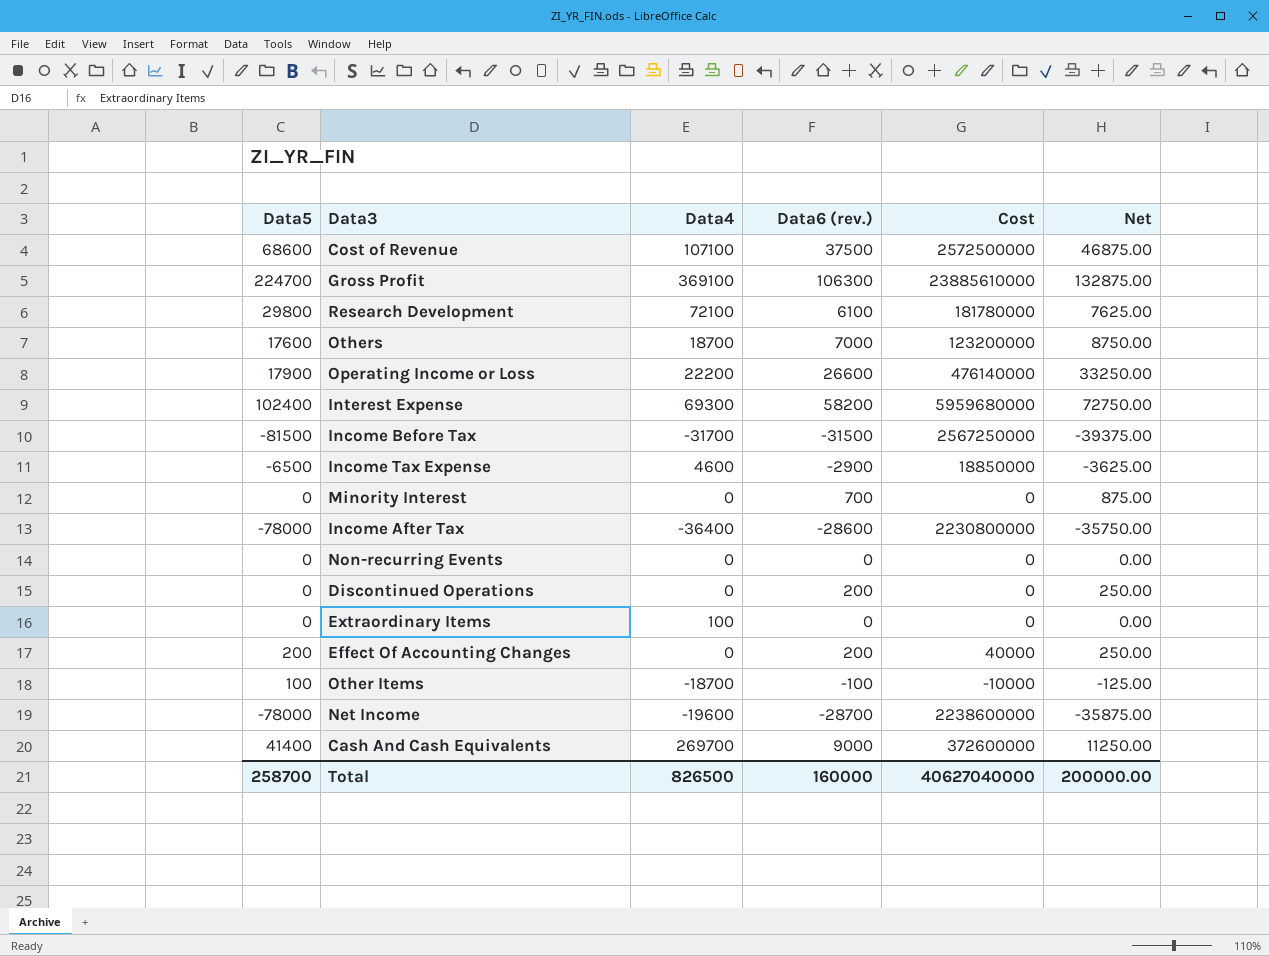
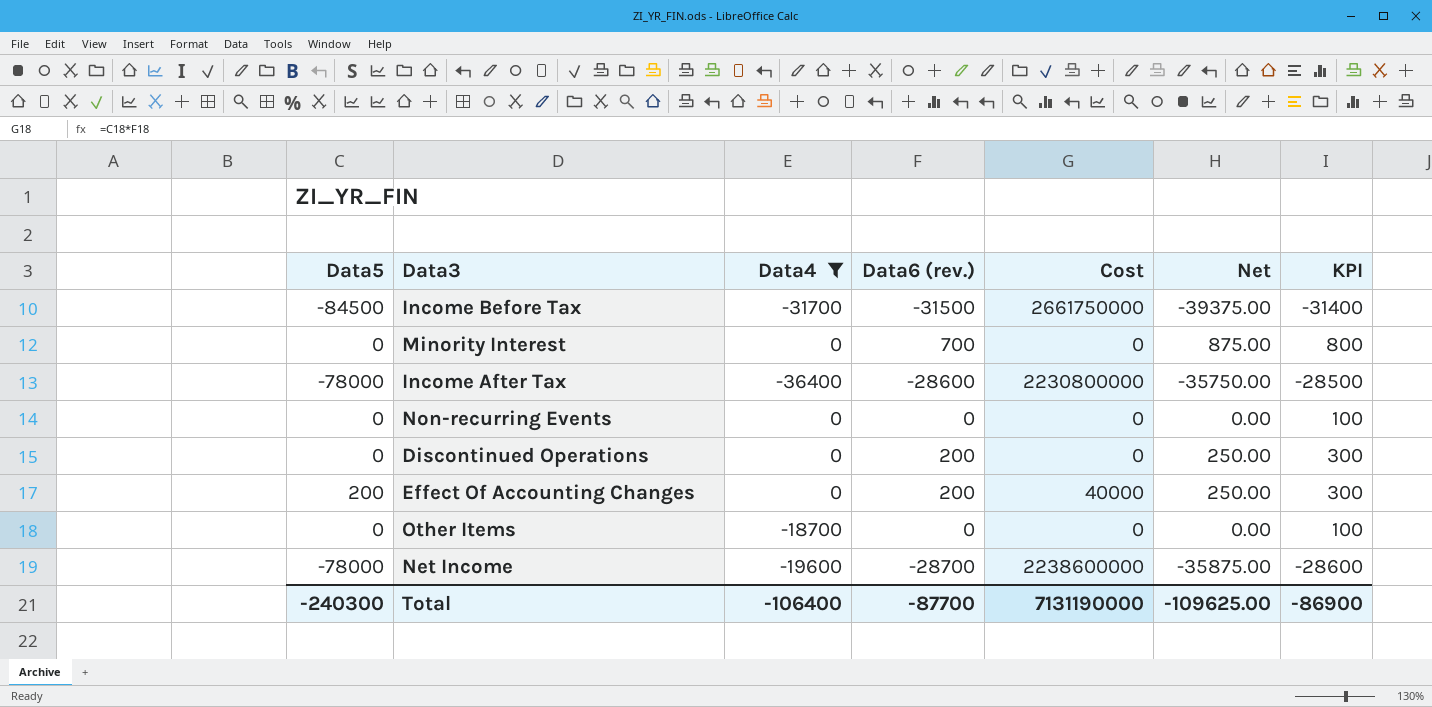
filter: none -> Data4 <= 0
column KPI | formula: none -> [Data6 (rev.)] + 100
Income Before Tax | Data5: -81500 -> -84500
Income Before Tax | Cost: 2567250000 -> 2661750000
Other Items | Data5: 100 -> 0
Other Items | Data6 (rev.): -100 -> 0
Other Items | Cost: -10000 -> 0
Other Items | Net: -125.00 -> 0.00
Total | Data5: 258700 -> -240300
Total | Data4: 826500 -> -106400
Total | Data6 (rev.): 160000 -> -87700
Total | Cost: 40627040000 -> 7131190000
Total | Net: 200000.00 -> -109625.00

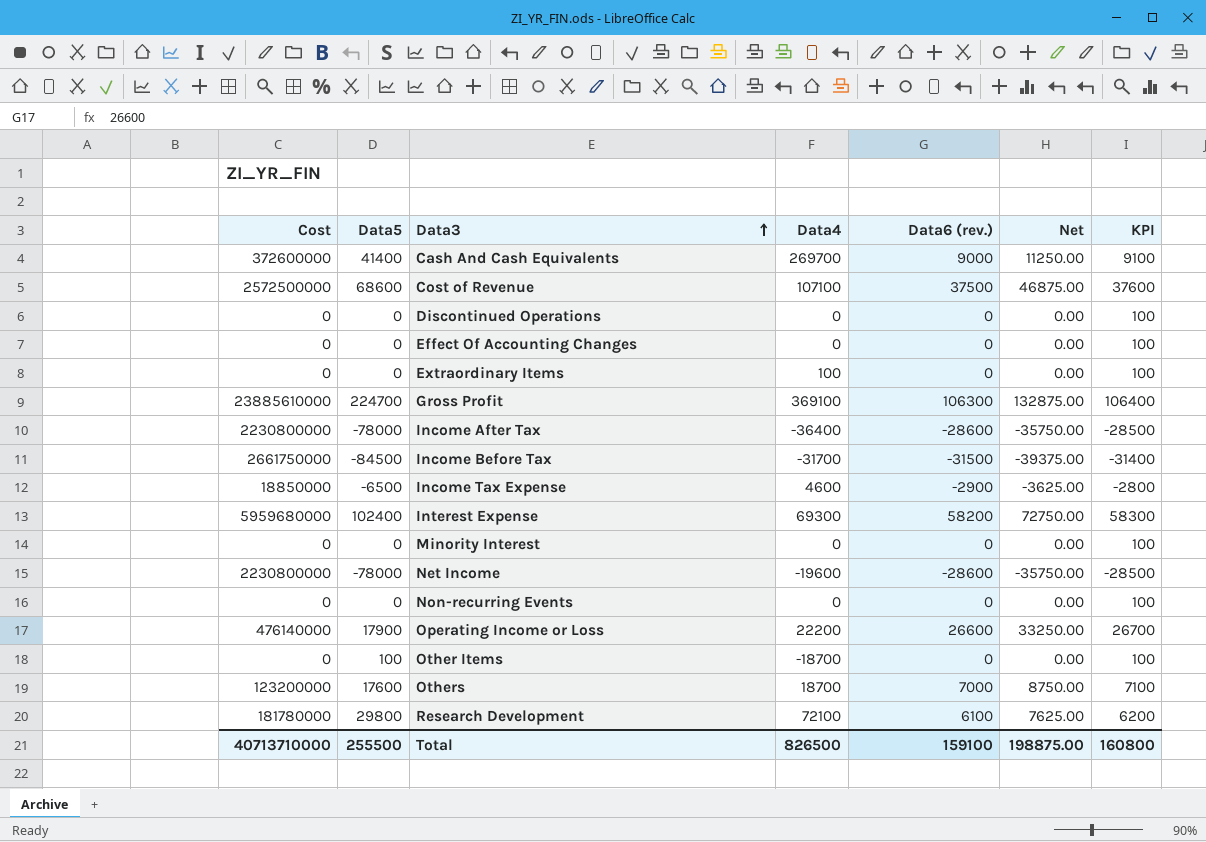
filter: Data4 <= 0 -> none
row order: none -> Data3 ascending
column Cost | position: 5 -> 1
Discontinued Operations | Data6 (rev.): 200 -> 0
Discontinued Operations | Net: 250.00 -> 0.00
Discontinued Operations | KPI: 300 -> 100
Effect Of Accounting Changes | Cost: 40000 -> 0
Effect Of Accounting Changes | Data5: 200 -> 0
Effect Of Accounting Changes | Data6 (rev.): 200 -> 0
Effect Of Accounting Changes | Net: 250.00 -> 0.00
Effect Of Accounting Changes | KPI: 300 -> 100
Minority Interest | Data6 (rev.): 700 -> 0
Minority Interest | Net: 875.00 -> 0.00
Minority Interest | KPI: 800 -> 100
Net Income | Cost: 2238600000 -> 2230800000
Net Income | Data6 (rev.): -28700 -> -28600
Net Income | Net: -35875.00 -> -35750.00
Net Income | KPI: -28600 -> -28500
Other Items | Data5: 0 -> 100
Total | Cost: 7131190000 -> 40713710000
Total | Data5: -240300 -> 255500
Total | Data4: -106400 -> 826500
Total | Data6 (rev.): -87700 -> 159100
Total | Net: -109625.00 -> 198875.00
Total | KPI: -86900 -> 160800

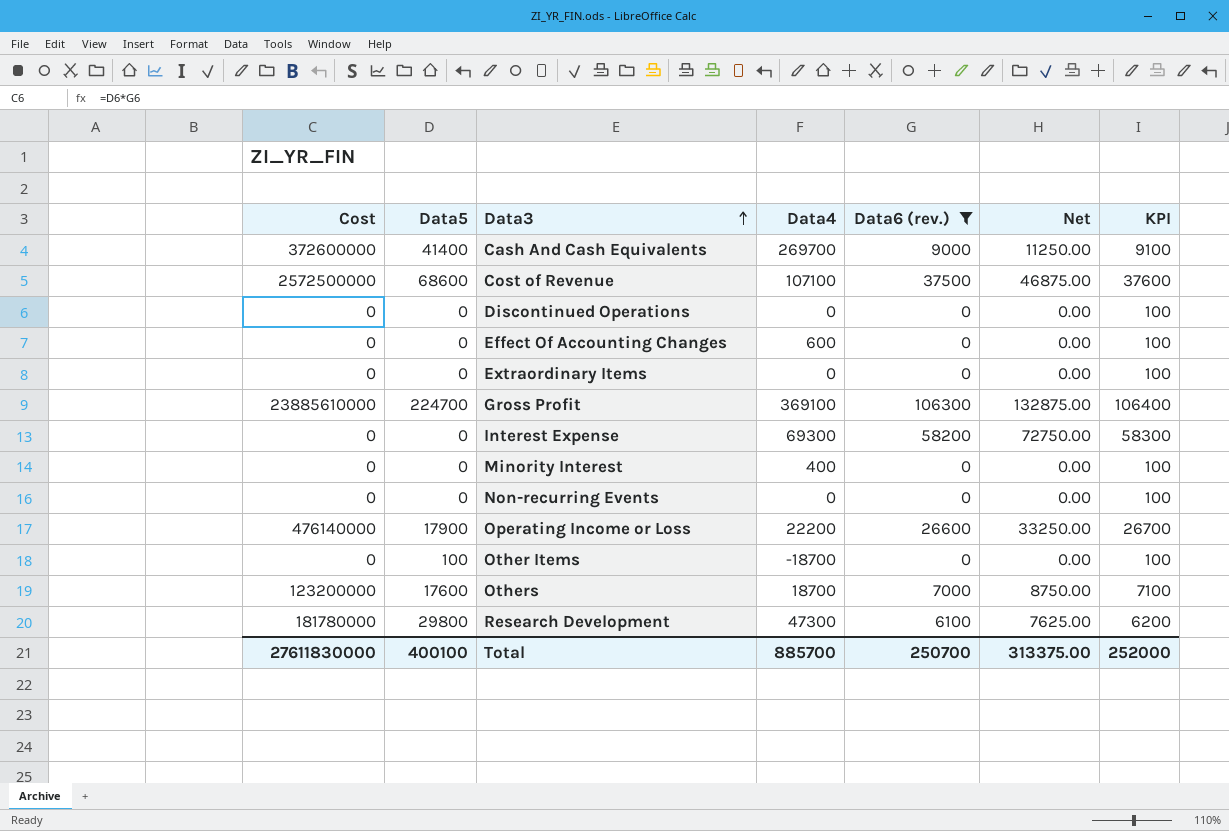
filter: none -> Data6 (rev.) >= 0
Effect Of Accounting Changes | Data4: 0 -> 600
Extraordinary Items | Data4: 100 -> 0
Interest Expense | Cost: 5959680000 -> 0
Interest Expense | Data5: 102400 -> 0
Minority Interest | Data4: 0 -> 400
Research Development | Data4: 72100 -> 47300
Total | Cost: 40713710000 -> 27611830000
Total | Data5: 255500 -> 400100
Total | Data4: 826500 -> 885700
Total | Data6 (rev.): 159100 -> 250700
Total | Net: 198875.00 -> 313375.00
Total | KPI: 160800 -> 252000

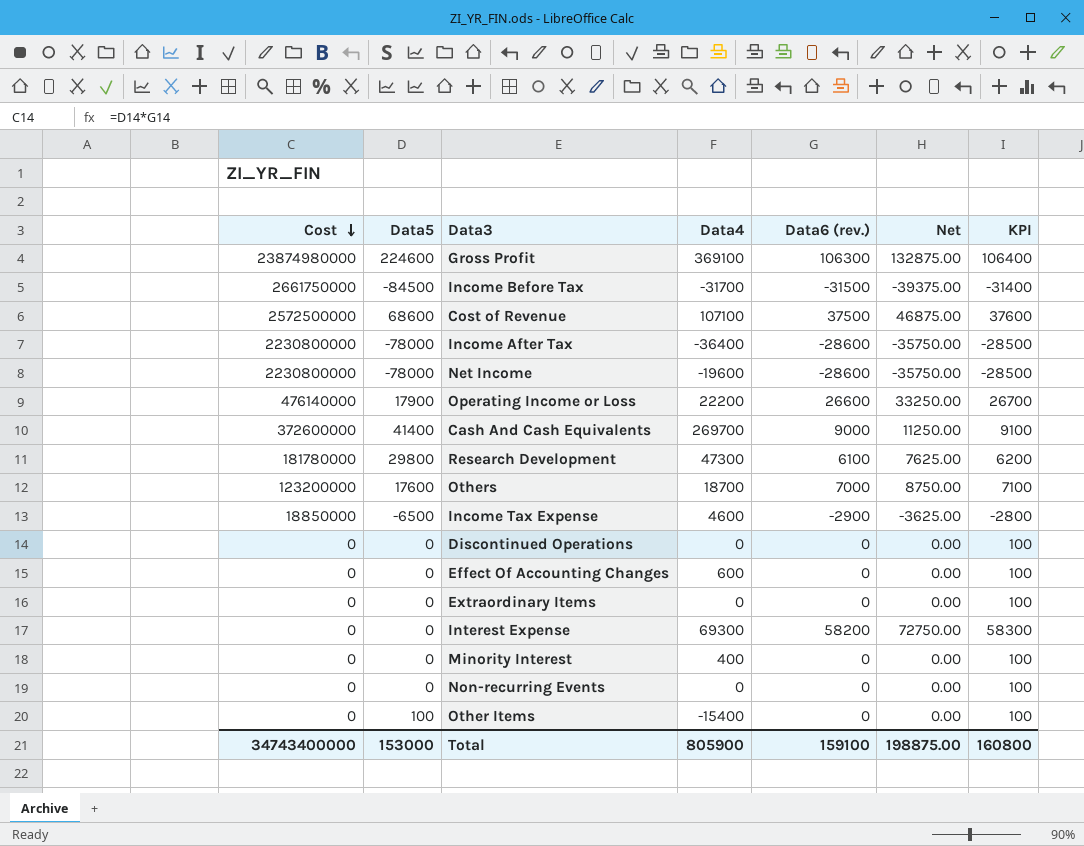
filter: Data6 (rev.) >= 0 -> none
row order: Data3 ascending -> Cost descending
Gross Profit | Cost: 23885610000 -> 23874980000
Gross Profit | Data5: 224700 -> 224600
Other Items | Data4: -18700 -> -15400
Total | Cost: 27611830000 -> 34743400000
Total | Data5: 400100 -> 153000
Total | Data4: 885700 -> 805900
Total | Data6 (rev.): 250700 -> 159100
Total | Net: 313375.00 -> 198875.00
Total | KPI: 252000 -> 160800

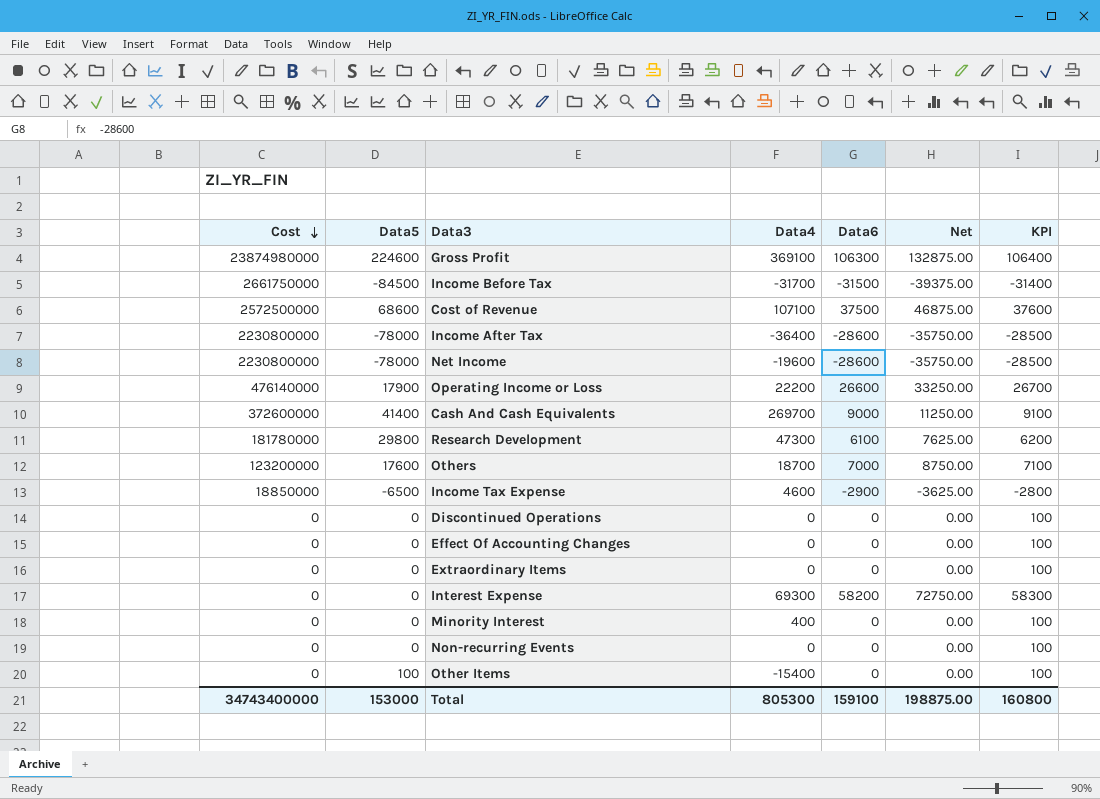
column name: Data6 (rev.) -> Data6
Effect Of Accounting Changes | Data4: 600 -> 0
Total | Data4: 805900 -> 805300

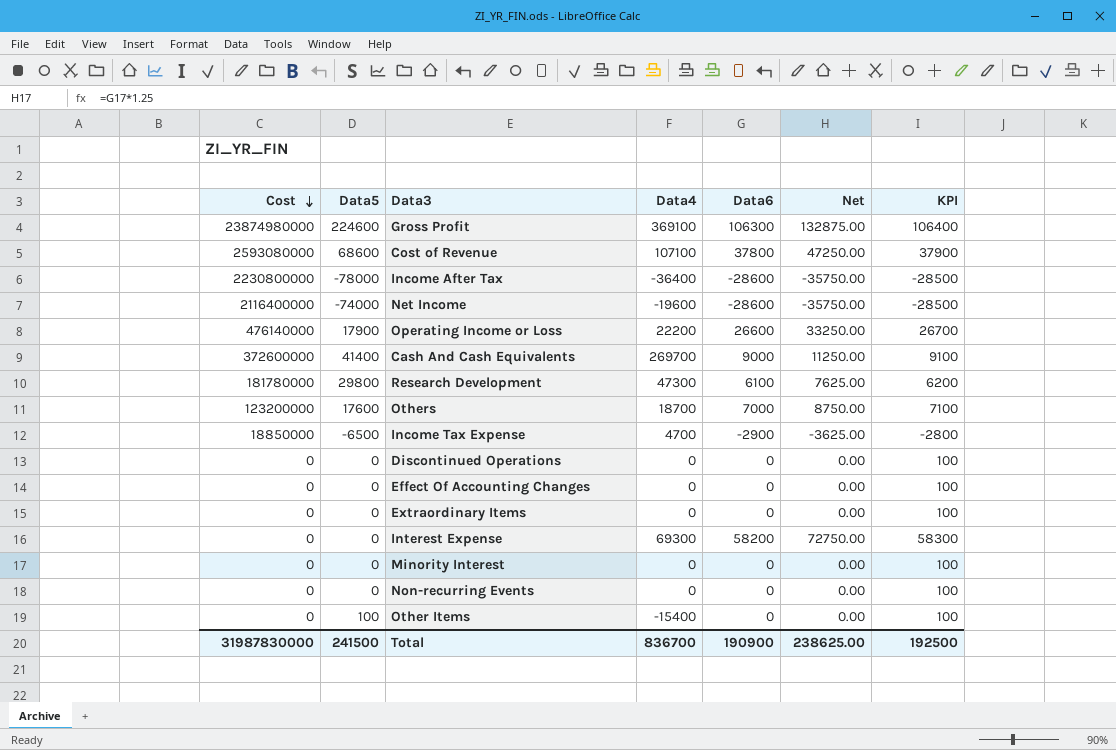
row Income Before Tax: 2661750000 | -84500 | -31700 | -31500 | -39375.00 | -31400 -> none
Cost of Revenue | Cost: 2572500000 -> 2593080000
Cost of Revenue | Data6: 37500 -> 37800
Cost of Revenue | Net: 46875.00 -> 47250.00
Cost of Revenue | KPI: 37600 -> 37900
Net Income | Cost: 2230800000 -> 2116400000
Net Income | Data5: -78000 -> -74000
Income Tax Expense | Data4: 4600 -> 4700
Minority Interest | Data4: 400 -> 0
Total | Cost: 34743400000 -> 31987830000
Total | Data5: 153000 -> 241500
Total | Data4: 805300 -> 836700
Total | Data6: 159100 -> 190900
Total | Net: 198875.00 -> 238625.00
Total | KPI: 160800 -> 192500

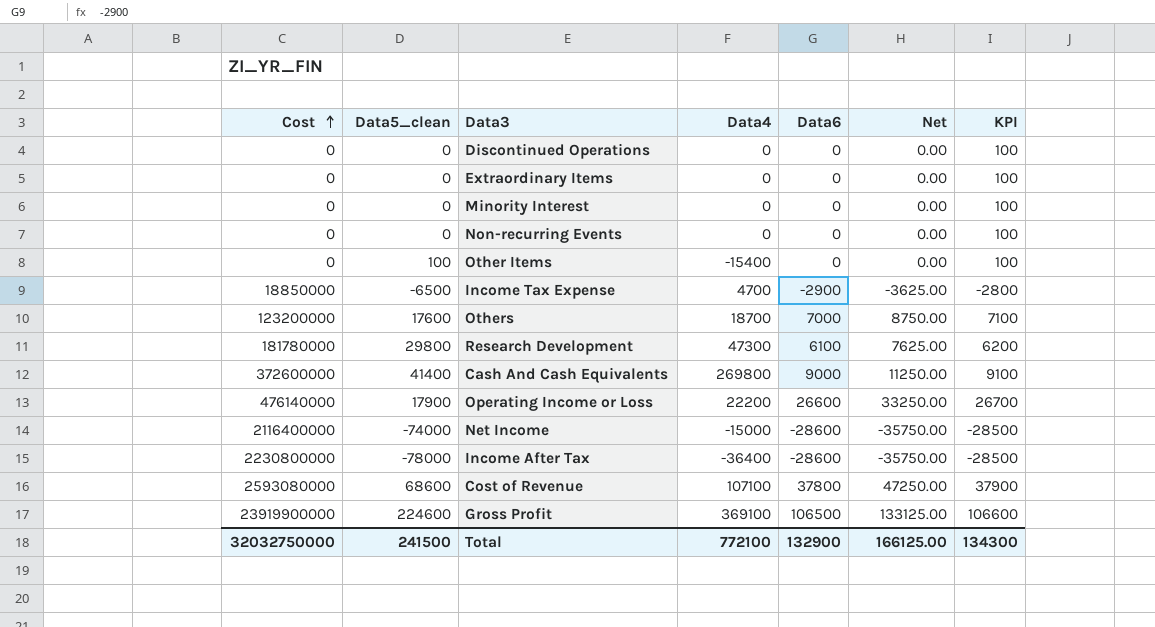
row order: Cost descending -> Cost ascending
column name: Data5 -> Data5_clean
row Effect Of Accounting Changes: 0 | 0 | 0 | 0 | 0.00 | 100 -> none
row Interest Expense: 0 | 0 | 69300 | 58200 | 72750.00 | 58300 -> none
Cash And Cash Equivalents | Data4: 269700 -> 269800
Net Income | Data4: -19600 -> -15000
Gross Profit | Cost: 23874980000 -> 23919900000
Gross Profit | Data6: 106300 -> 106500
Gross Profit | Net: 132875.00 -> 133125.00
Gross Profit | KPI: 106400 -> 106600
Total | Cost: 31987830000 -> 32032750000
Total | Data4: 836700 -> 772100
Total | Data6: 190900 -> 132900
Total | Net: 238625.00 -> 166125.00
Total | KPI: 192500 -> 134300

